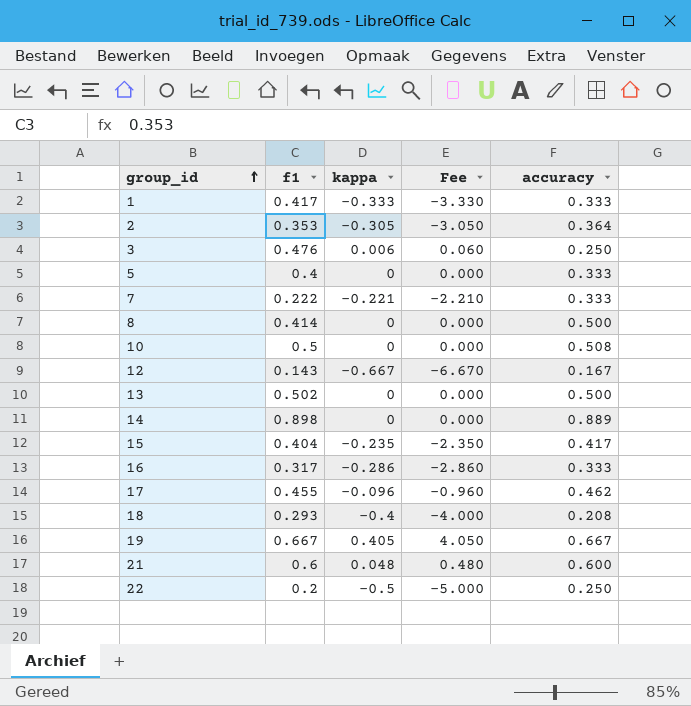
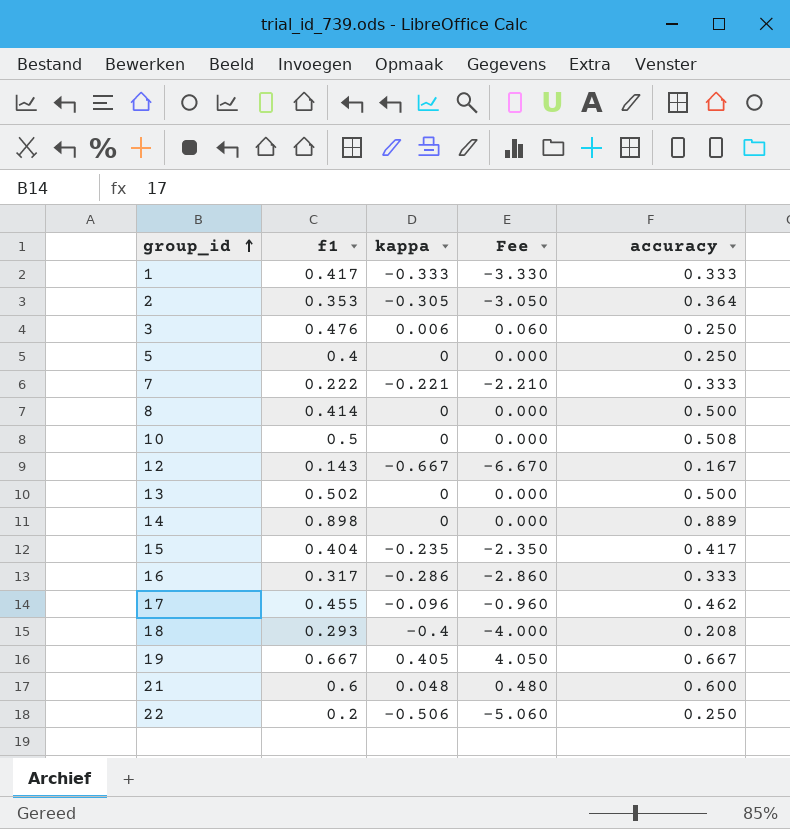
5 | accuracy: 0.333 -> 0.250
22 | kappa: -0.5 -> -0.506
22 | Fee: -5.000 -> -5.060

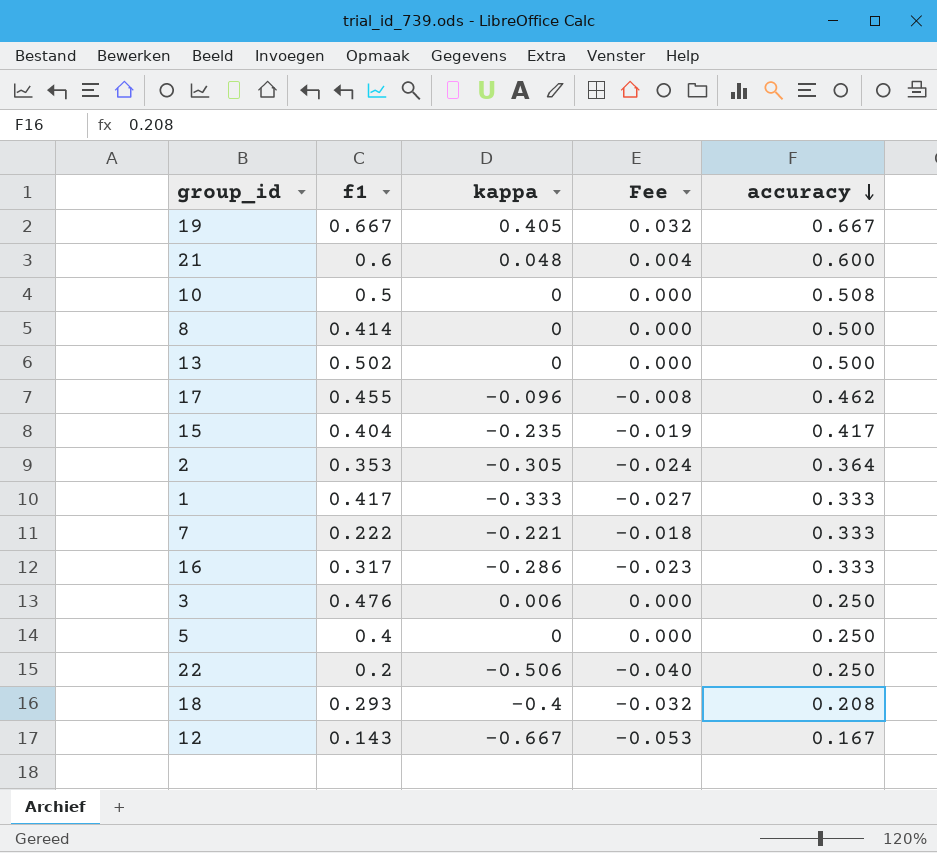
row order: group_id ascending -> accuracy descending
column Fee | formula: [kappa] * 10 -> [kappa] * 0.08
row 14: 0.898 | 0 | 0.000 | 0.889 -> none

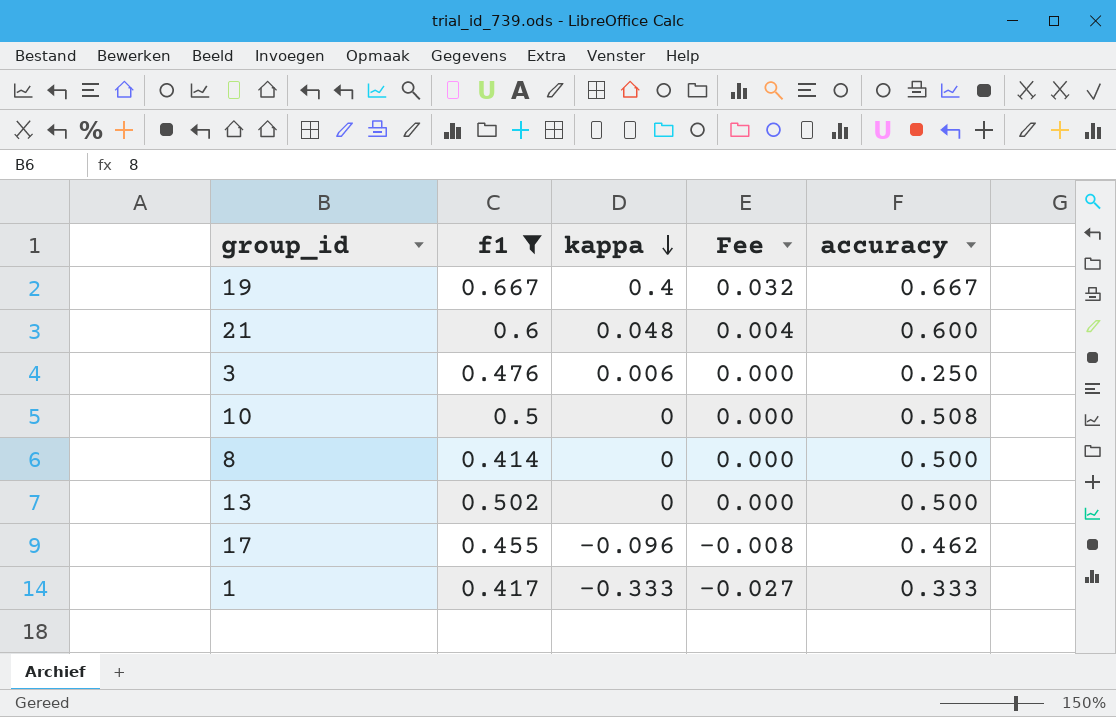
filter: none -> f1 >= 0.414
row order: accuracy descending -> kappa descending
19 | kappa: 0.405 -> 0.4

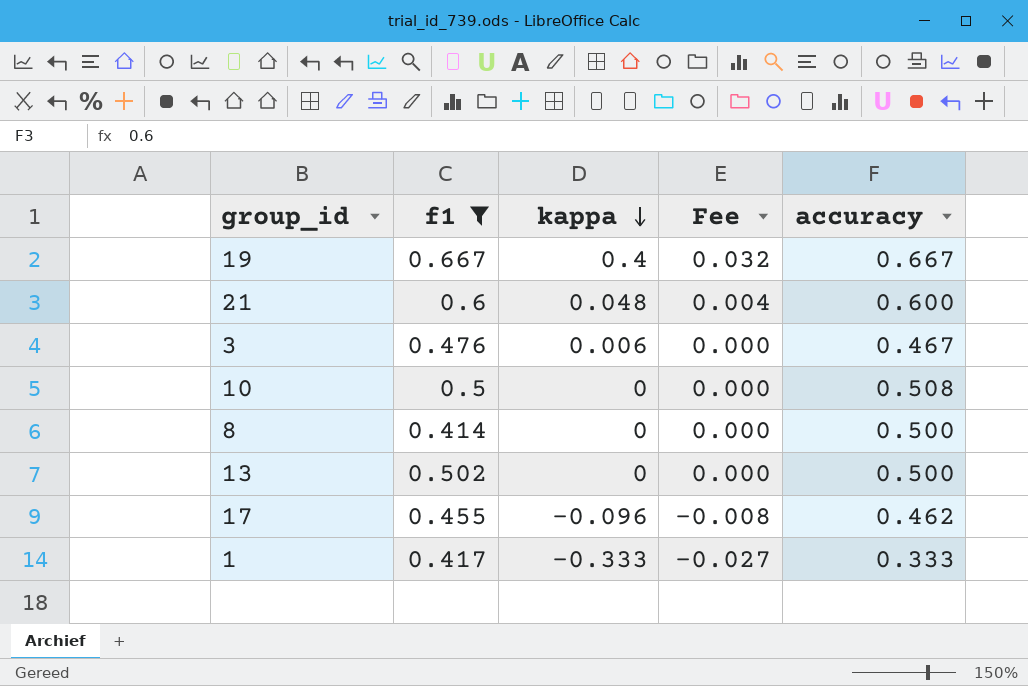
3 | accuracy: 0.250 -> 0.467

